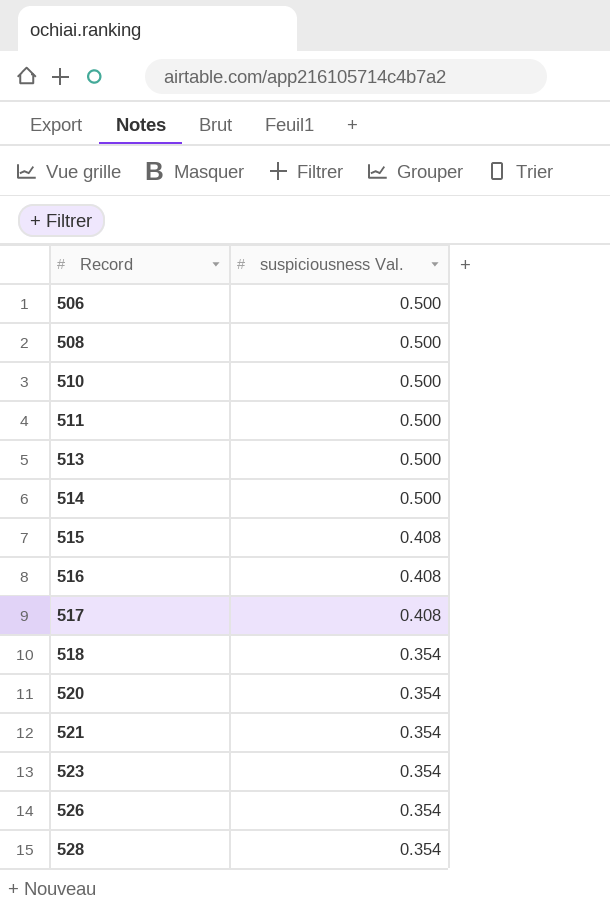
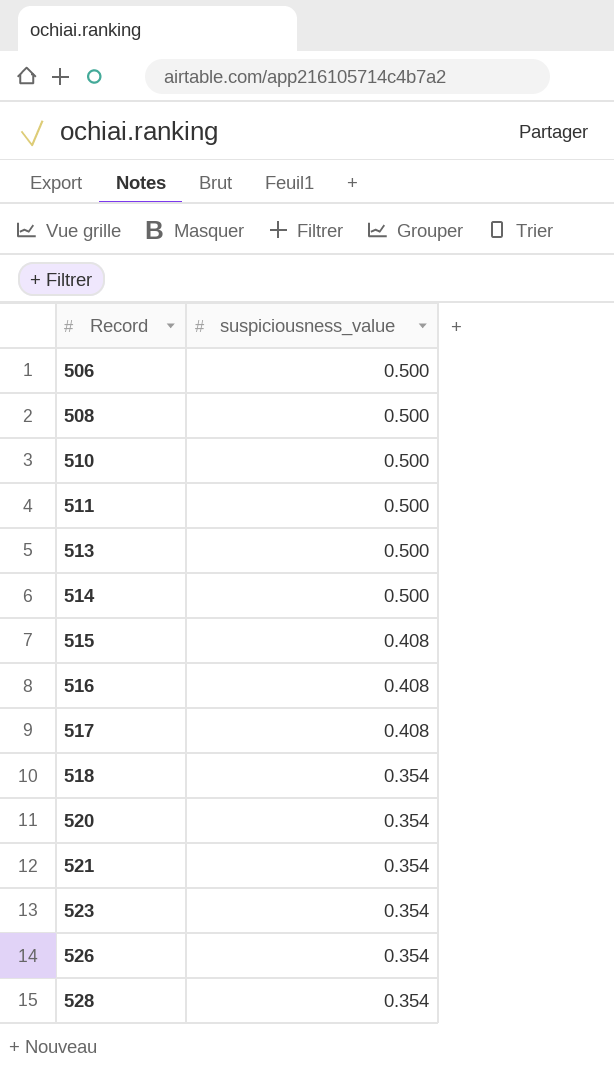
column name: suspiciousness Val. -> suspiciousness_value

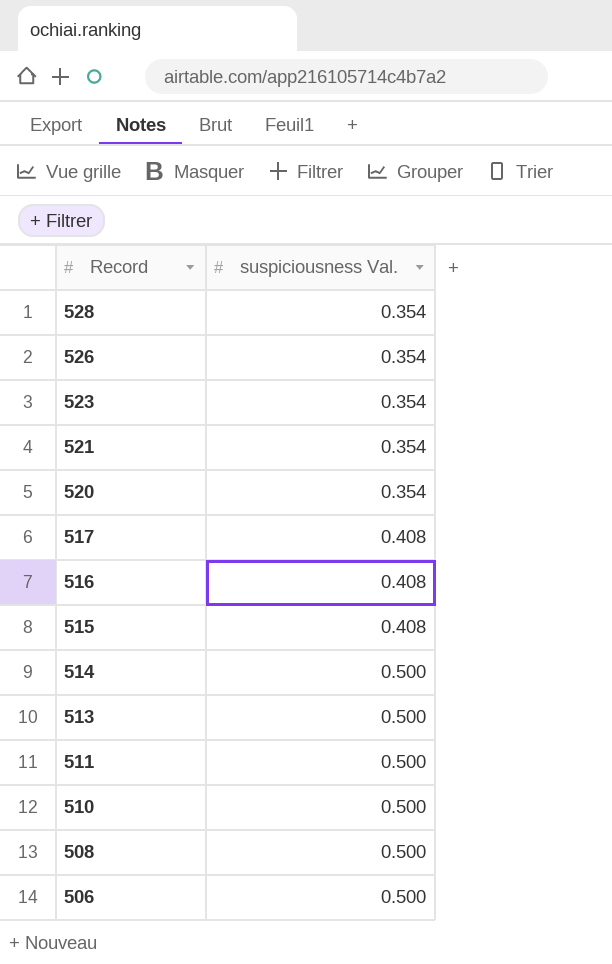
row order: Record ascending -> Record descending
column name: suspiciousness_value -> suspiciousness Val.
row 518: 0.354 -> none

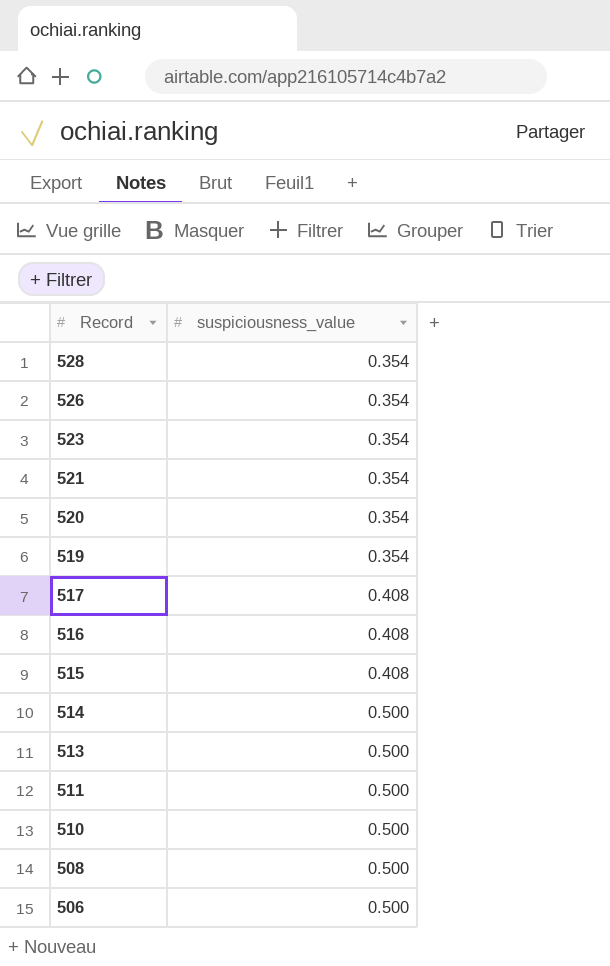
column name: suspiciousness Val. -> suspiciousness_value
row 519: none -> 0.354

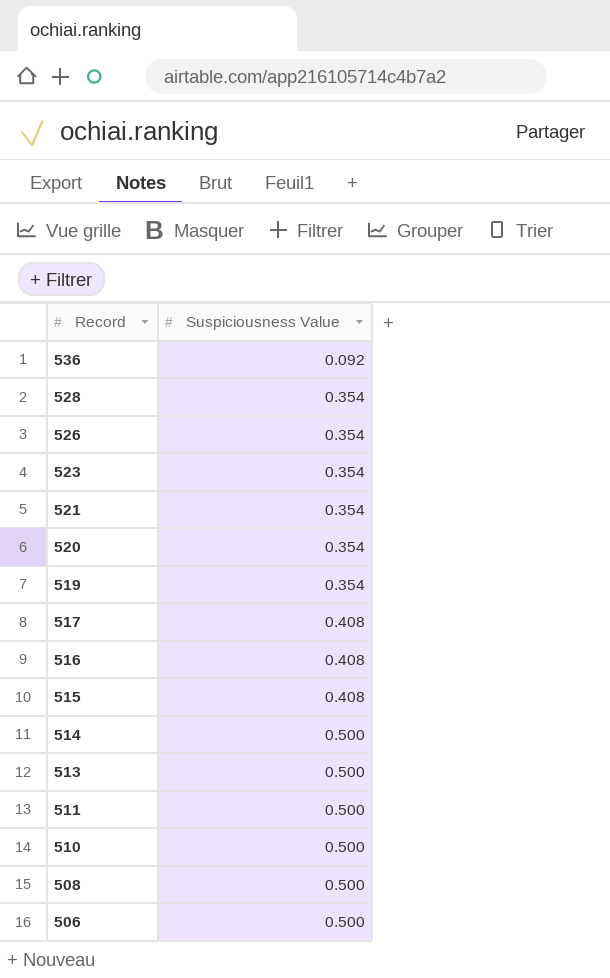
column name: suspiciousness_value -> Suspiciousness Value
row 536: none -> 0.092

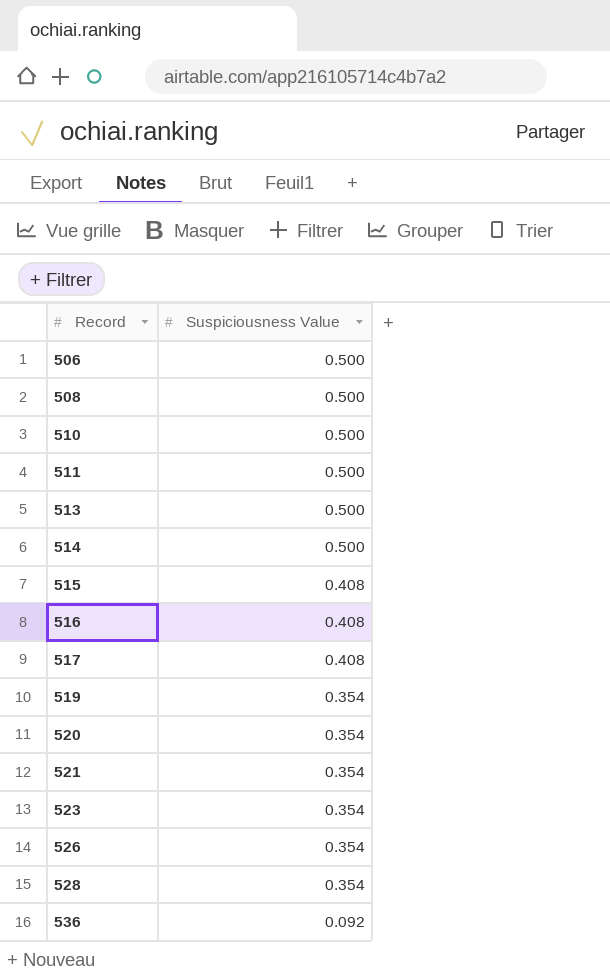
row order: Record descending -> Record ascending

